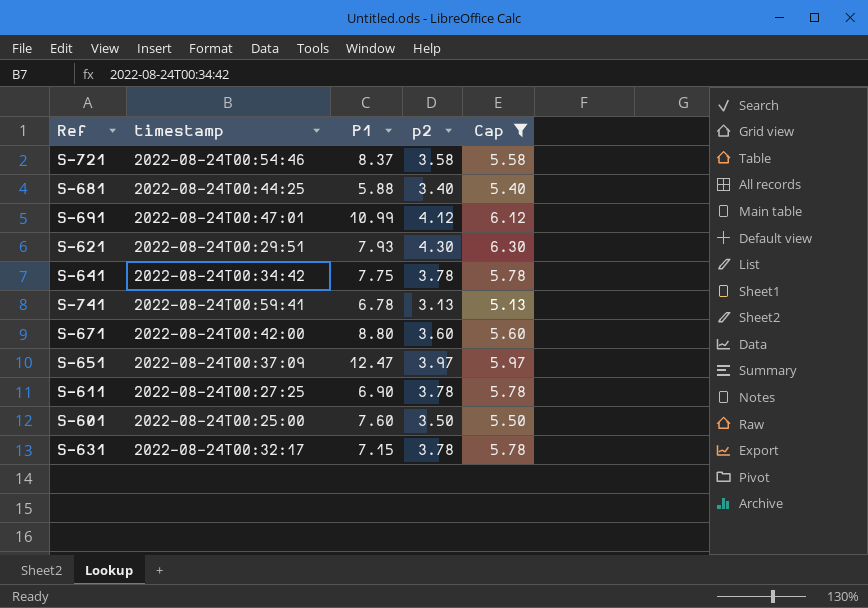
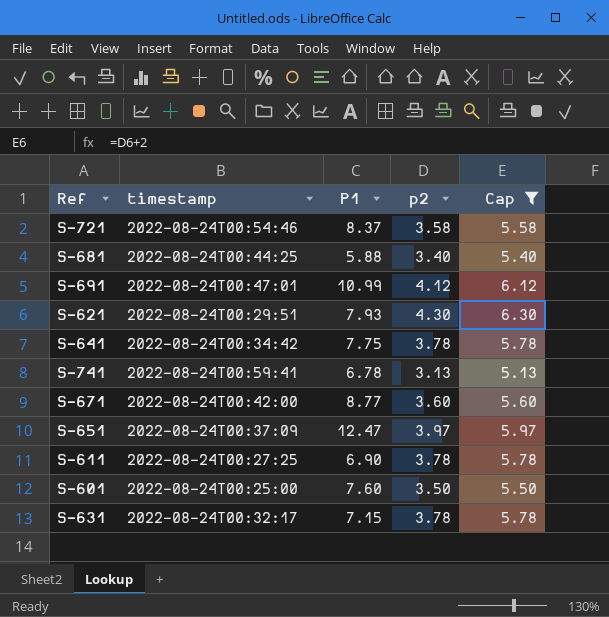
S-671 | P1: 8.80 -> 8.77

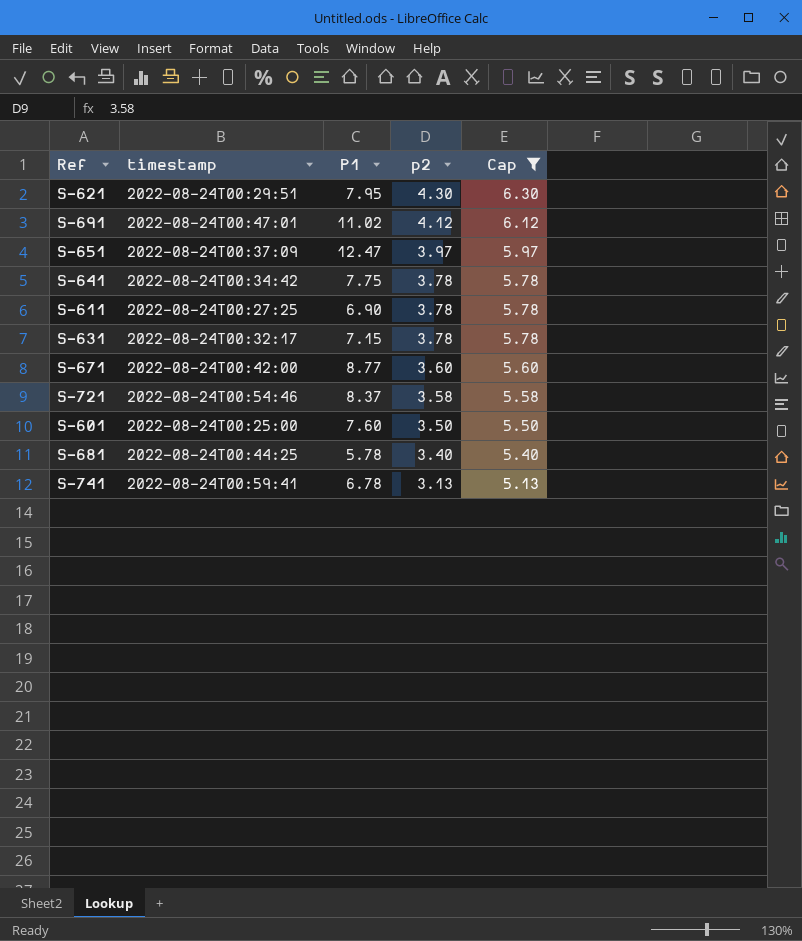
row order: none -> p2 descending
S-621 | P1: 7.93 -> 7.95
S-691 | P1: 10.99 -> 11.02
S-681 | P1: 5.88 -> 5.78

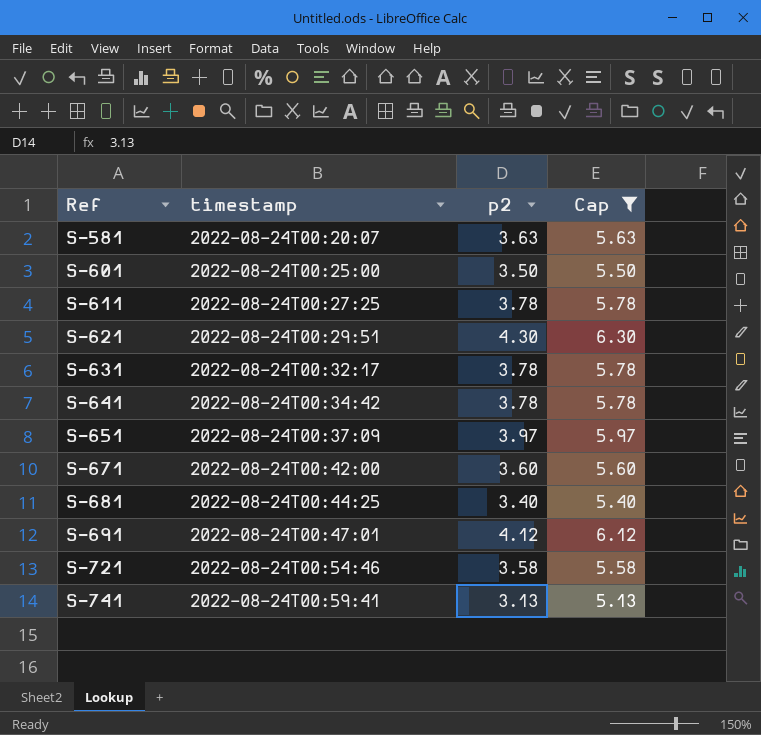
row order: p2 descending -> Ref ascending
column P1 | position: 3 -> none
row S-581: none -> 2022-08-24T00:20:07 | 3.63 | 5.63

